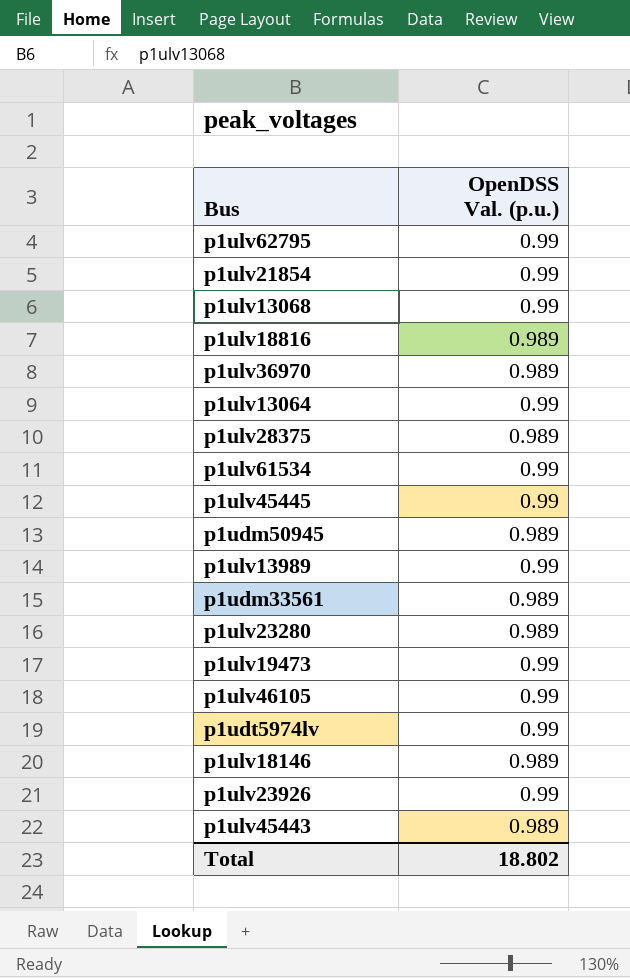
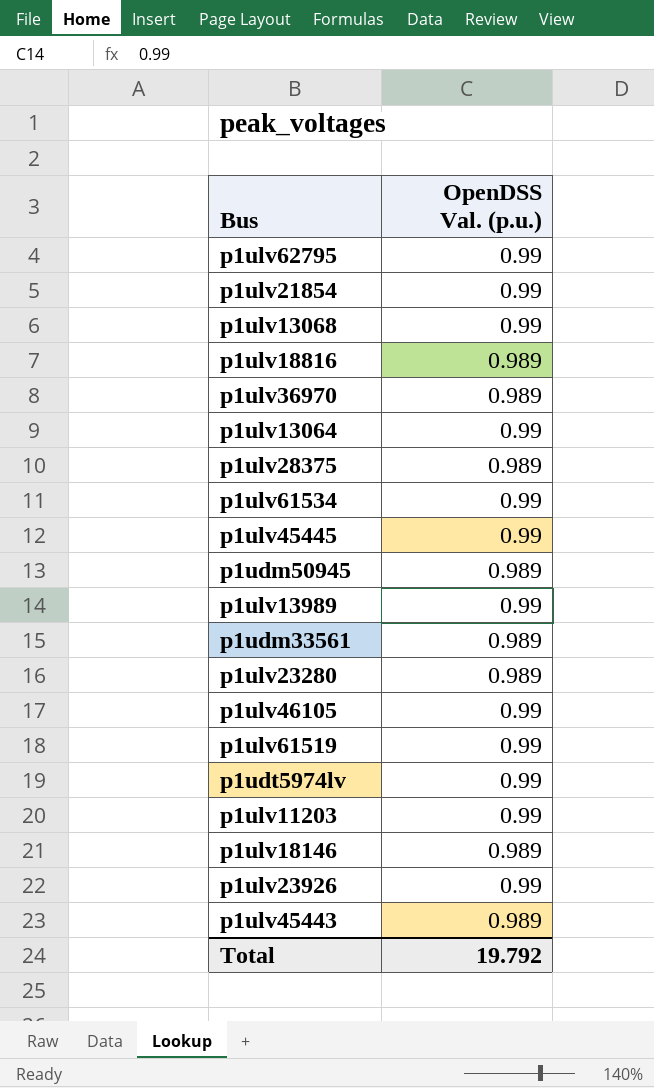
row p1ulv19473: 0.99 -> none
row p1ulv61519: none -> 0.99
row p1ulv11203: none -> 0.99
Total | OpenDSS Val. (p.u.): 18.802 -> 19.792

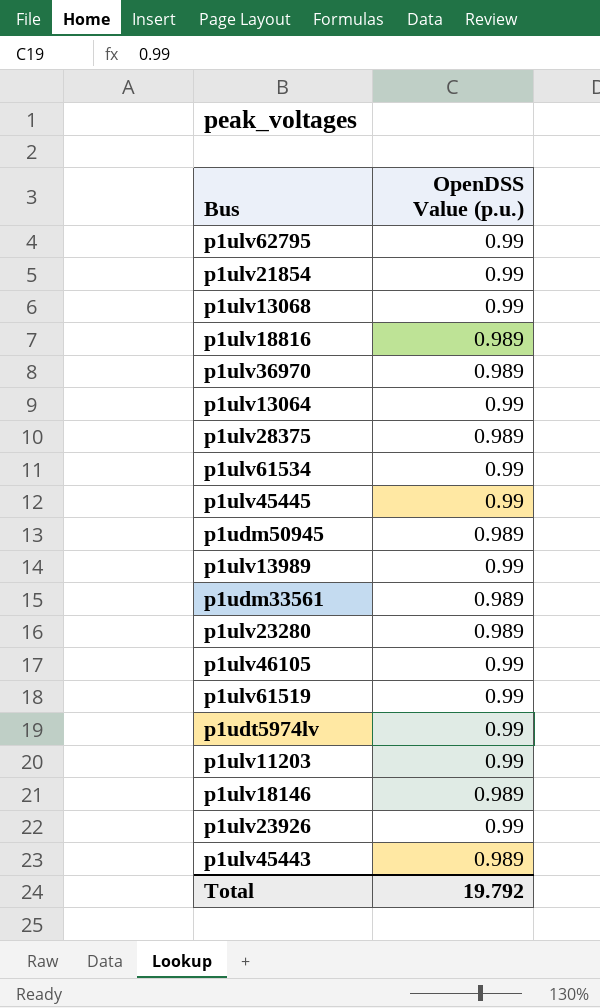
column name: OpenDSS Val. (p.u.) -> OpenDSS Value (p.u.)

